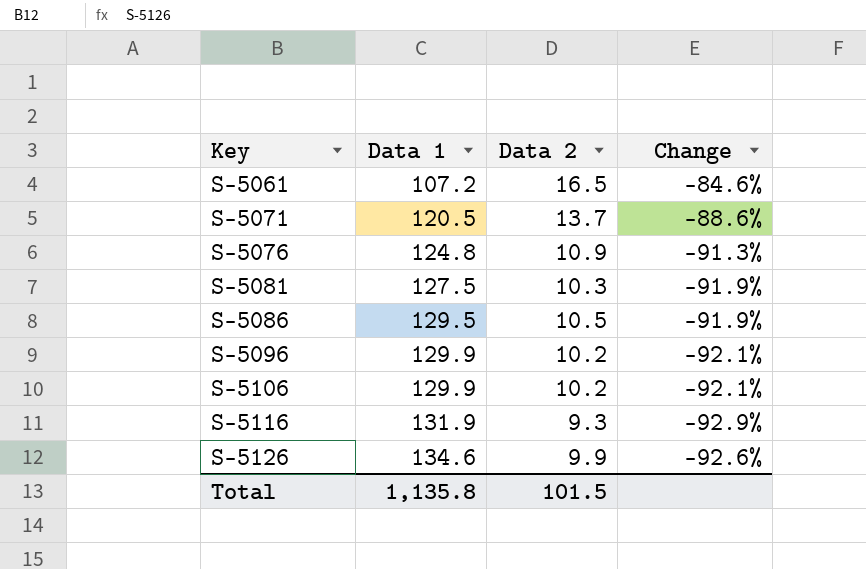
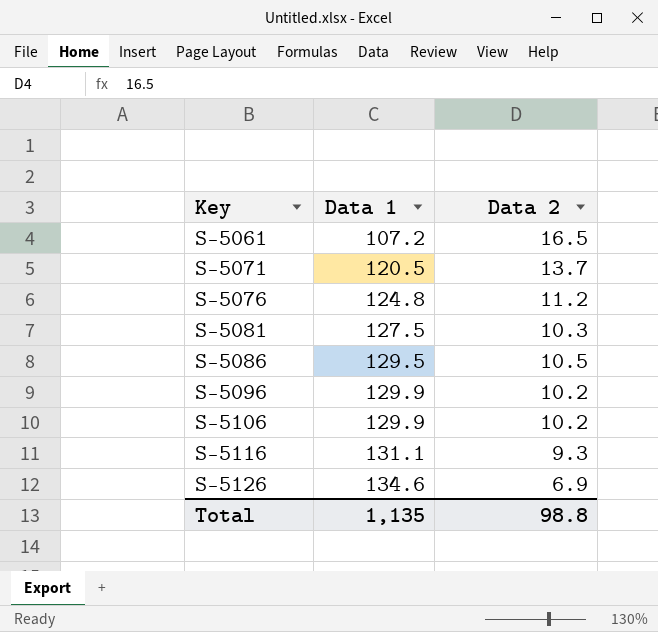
column Change | formula: ([Data 2] - [Data 1]) / [Data 1] -> none
S-5076 | Data 2: 10.9 -> 11.2
S-5116 | Data 1: 131.9 -> 131.1
S-5126 | Data 2: 9.9 -> 6.9
Total | Data 1: 1,135.8 -> 1,135
Total | Data 2: 101.5 -> 98.8

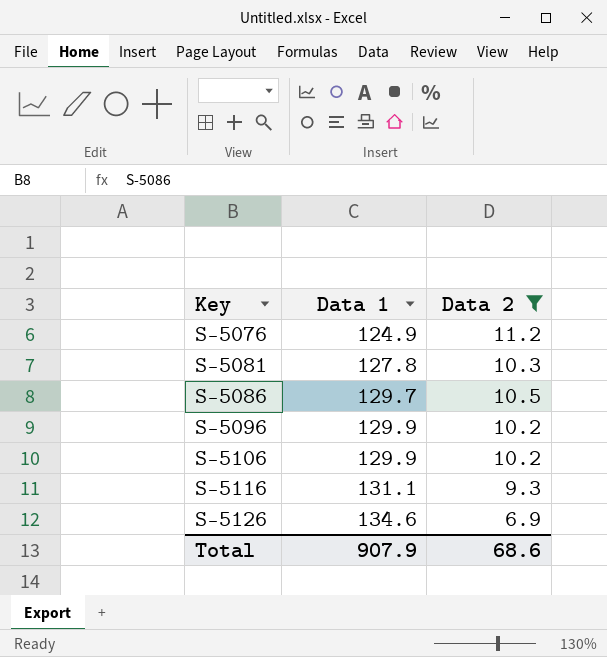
filter: none -> Data 2 <= 11.2
S-5076 | Data 1: 124.8 -> 124.9
S-5081 | Data 1: 127.5 -> 127.8
S-5086 | Data 1: 129.5 -> 129.7
Total | Data 1: 1,135 -> 907.9
Total | Data 2: 98.8 -> 68.6

